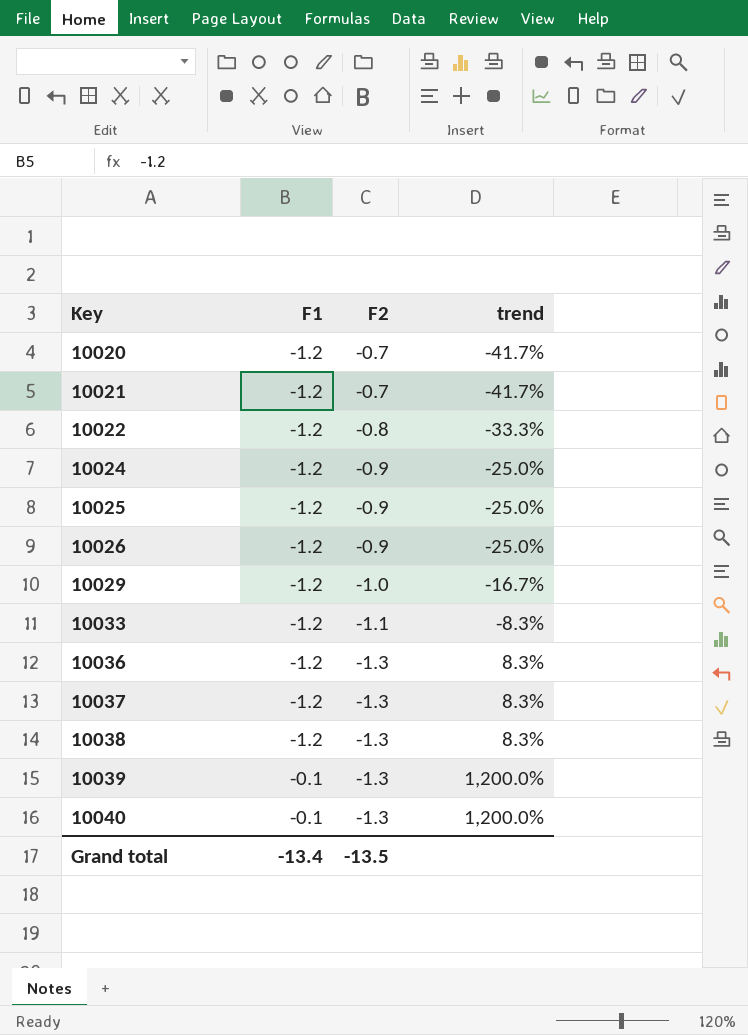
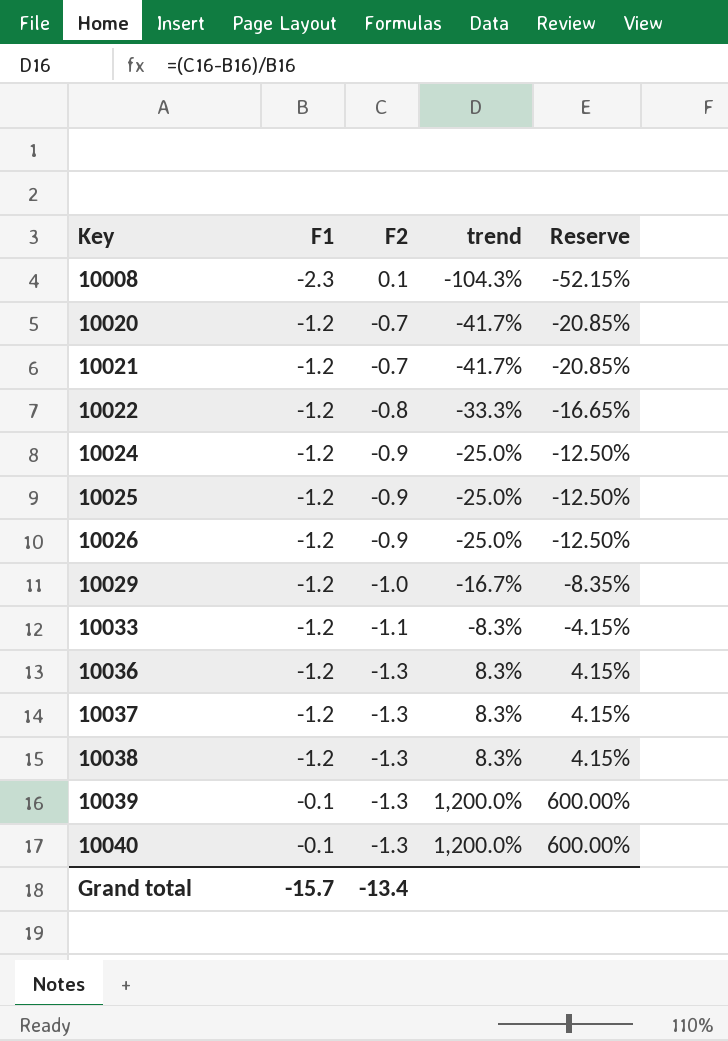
column Reserve | formula: none -> [trend] * 0.5
row 10008: none -> -2.3 | 0.1 | -104.3% | -52.15%
Grand total | F1: -13.4 -> -15.7
Grand total | F2: -13.5 -> -13.4

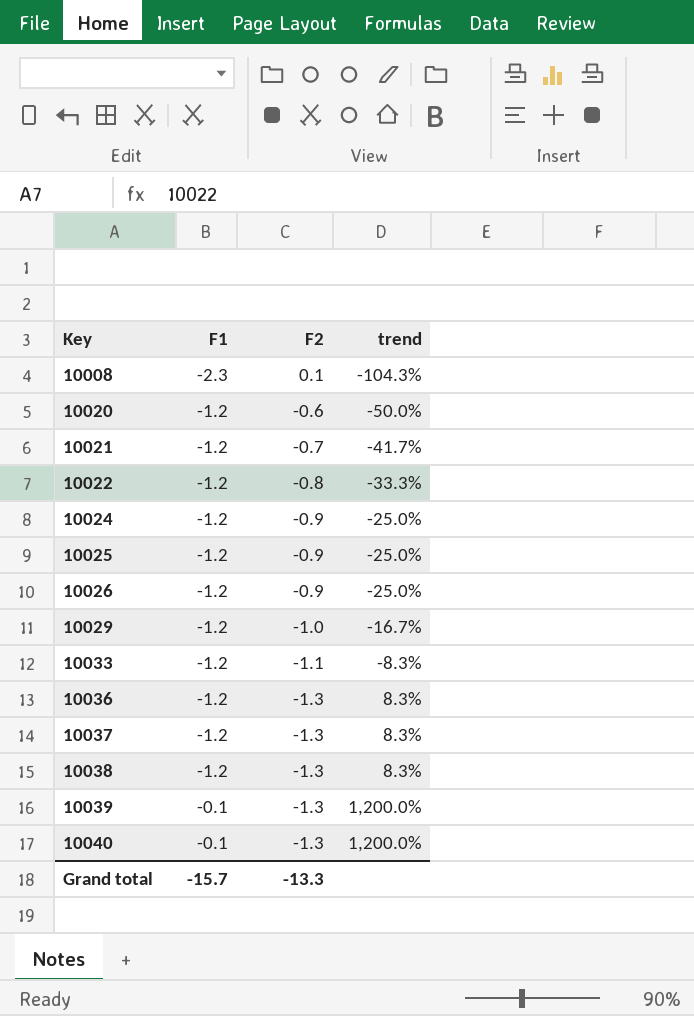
column Reserve | formula: [trend] * 0.5 -> none
10020 | F2: -0.7 -> -0.6
10020 | trend: -41.7% -> -50.0%
Grand total | F2: -13.4 -> -13.3

